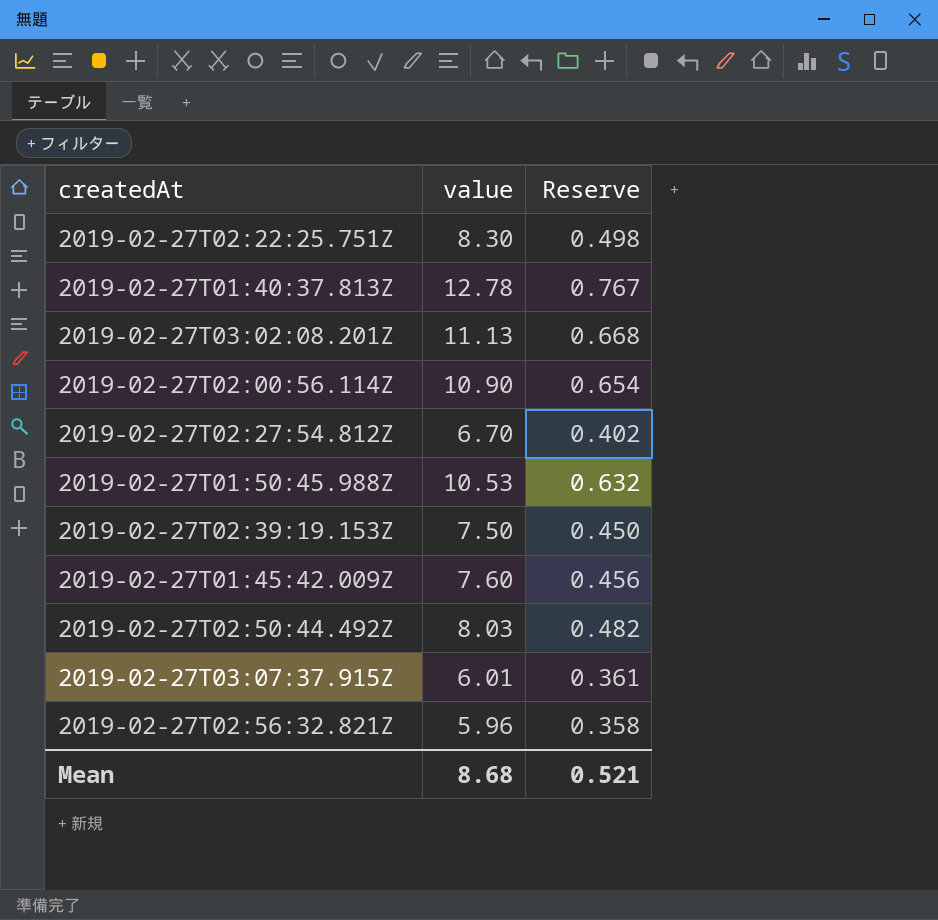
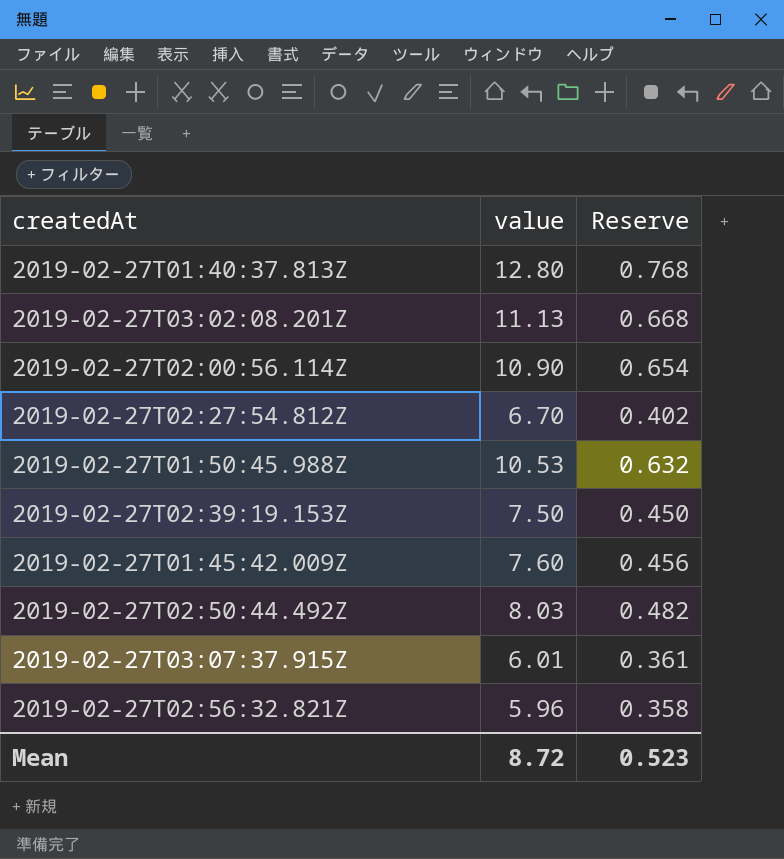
row 2019-02-27T02:22:25.751Z: 8.30 | 0.498 -> none
2019-02-27T01:40:37.813Z | value: 12.78 -> 12.80
2019-02-27T01:40:37.813Z | Reserve: 0.767 -> 0.768
Mean | value: 8.68 -> 8.72
Mean | Reserve: 0.521 -> 0.523

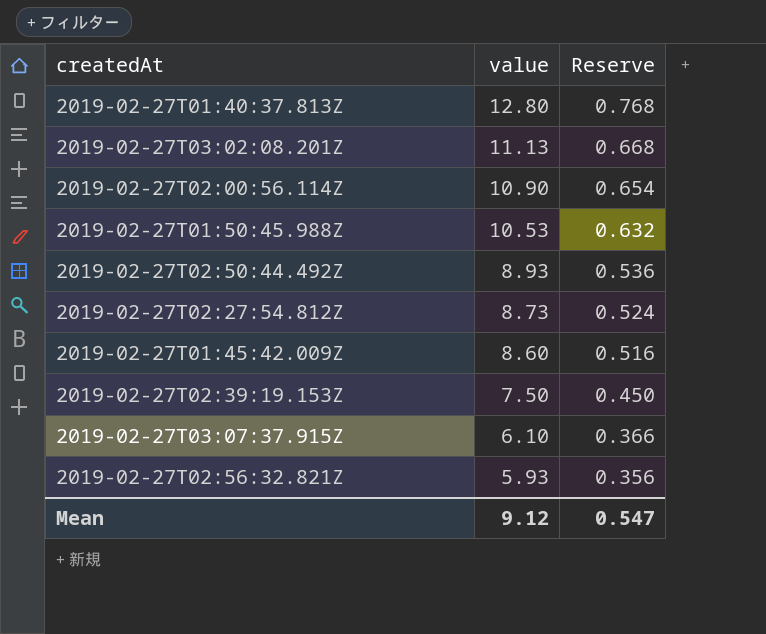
row order: none -> value descending
2019-02-27T02:50:44.492Z | value: 8.03 -> 8.93
2019-02-27T02:50:44.492Z | Reserve: 0.482 -> 0.536
2019-02-27T02:27:54.812Z | value: 6.70 -> 8.73
2019-02-27T02:27:54.812Z | Reserve: 0.402 -> 0.524
2019-02-27T01:45:42.009Z | value: 7.60 -> 8.60
2019-02-27T01:45:42.009Z | Reserve: 0.456 -> 0.516
2019-02-27T03:07:37.915Z | value: 6.01 -> 6.10
2019-02-27T03:07:37.915Z | Reserve: 0.361 -> 0.366
2019-02-27T02:56:32.821Z | value: 5.96 -> 5.93
2019-02-27T02:56:32.821Z | Reserve: 0.358 -> 0.356
Mean | value: 8.72 -> 9.12
Mean | Reserve: 0.523 -> 0.547

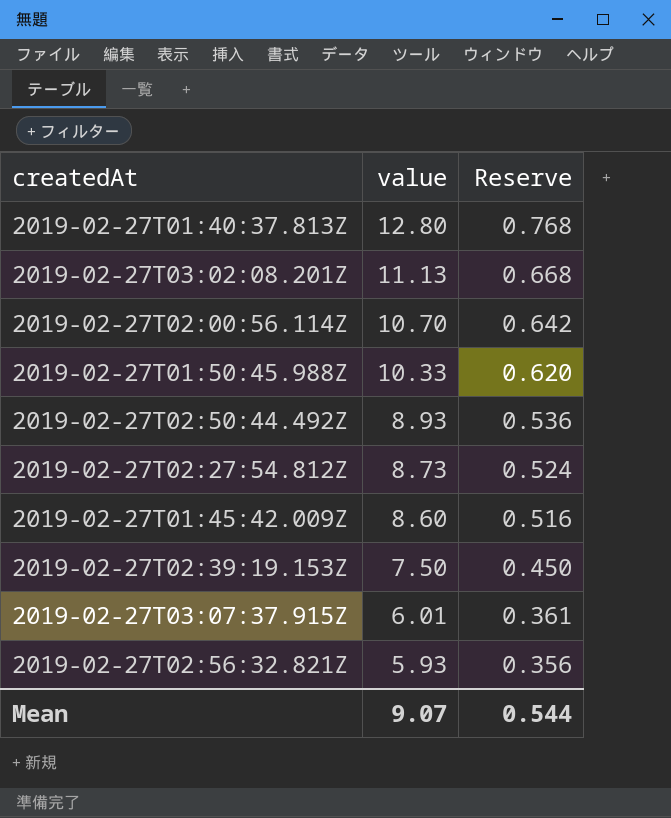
2019-02-27T02:00:56.114Z | value: 10.90 -> 10.70
2019-02-27T02:00:56.114Z | Reserve: 0.654 -> 0.642
2019-02-27T01:50:45.988Z | value: 10.53 -> 10.33
2019-02-27T01:50:45.988Z | Reserve: 0.632 -> 0.620
2019-02-27T03:07:37.915Z | value: 6.10 -> 6.01
2019-02-27T03:07:37.915Z | Reserve: 0.366 -> 0.361
Mean | value: 9.12 -> 9.07
Mean | Reserve: 0.547 -> 0.544

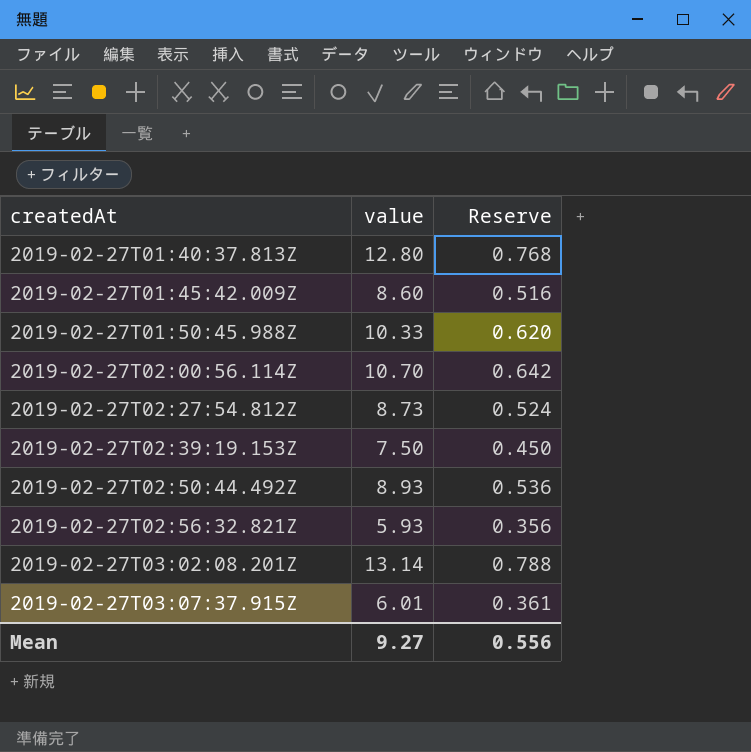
row order: value descending -> createdAt ascending
2019-02-27T03:02:08.201Z | value: 11.13 -> 13.14
2019-02-27T03:02:08.201Z | Reserve: 0.668 -> 0.788
Mean | value: 9.07 -> 9.27
Mean | Reserve: 0.544 -> 0.556

